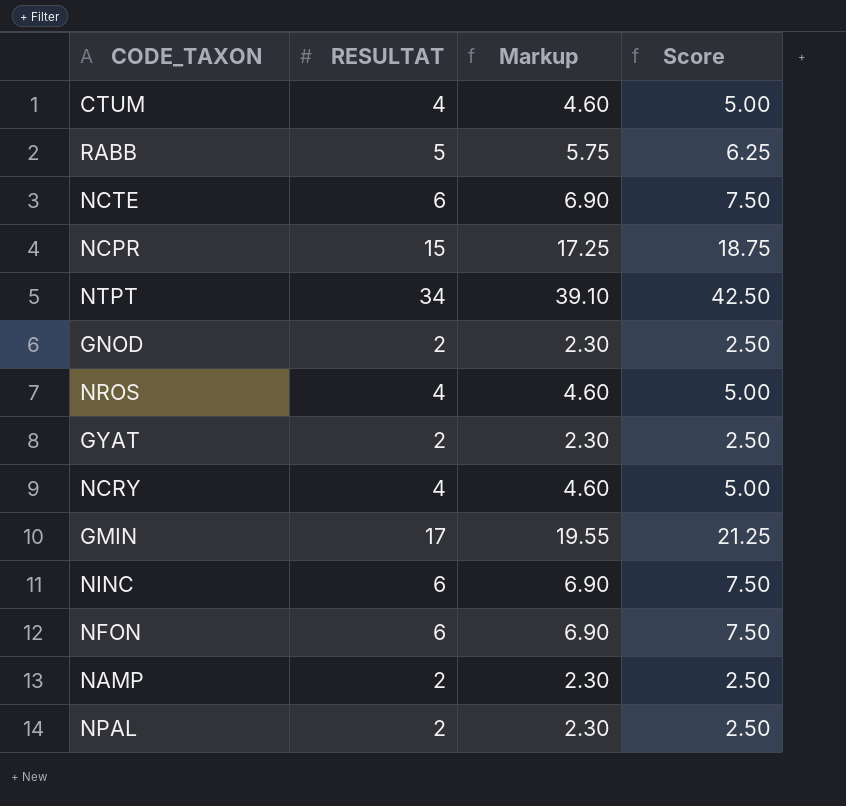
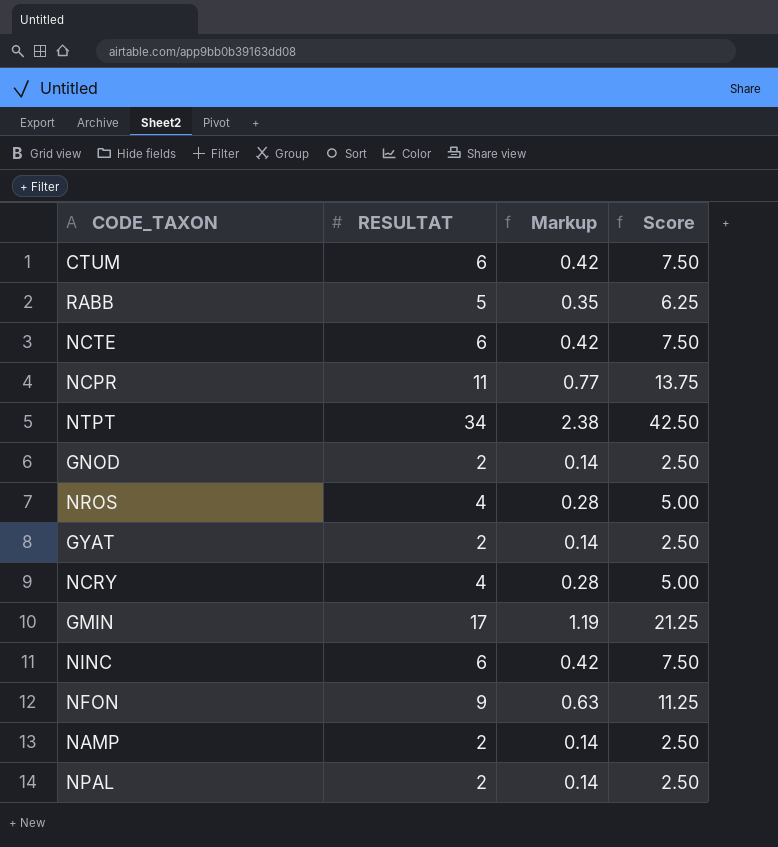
column Markup | formula: [RESULTAT] * 1.15 -> [RESULTAT] * 0.07
CTUM | RESULTAT: 4 -> 6
CTUM | Score: 5.00 -> 7.50
NCPR | RESULTAT: 15 -> 11
NCPR | Score: 18.75 -> 13.75
NFON | RESULTAT: 6 -> 9
NFON | Score: 7.50 -> 11.25

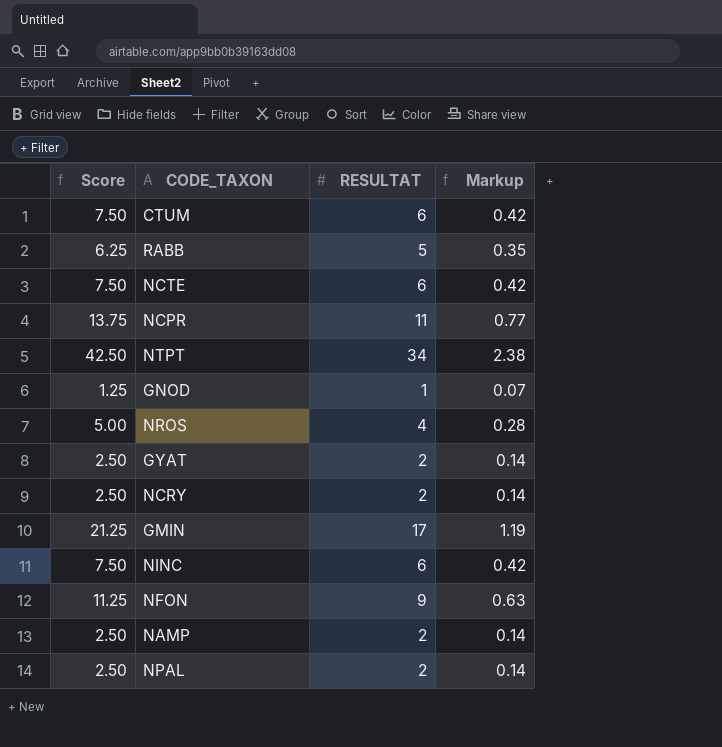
column Score | position: 4 -> 1
GNOD | Score: 2.50 -> 1.25
GNOD | RESULTAT: 2 -> 1
GNOD | Markup: 0.14 -> 0.07
NCRY | Score: 5.00 -> 2.50
NCRY | RESULTAT: 4 -> 2
NCRY | Markup: 0.28 -> 0.14

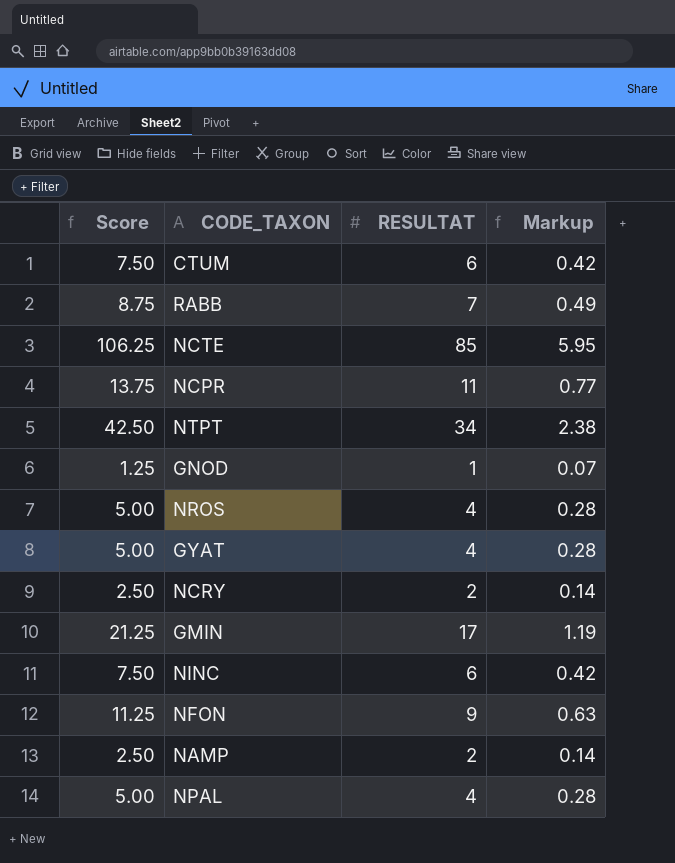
RABB | Score: 6.25 -> 8.75
RABB | RESULTAT: 5 -> 7
RABB | Markup: 0.35 -> 0.49
NCTE | Score: 7.50 -> 106.25
NCTE | RESULTAT: 6 -> 85
NCTE | Markup: 0.42 -> 5.95
GYAT | Score: 2.50 -> 5.00
GYAT | RESULTAT: 2 -> 4
GYAT | Markup: 0.14 -> 0.28
NPAL | Score: 2.50 -> 5.00
NPAL | RESULTAT: 2 -> 4
NPAL | Markup: 0.14 -> 0.28

